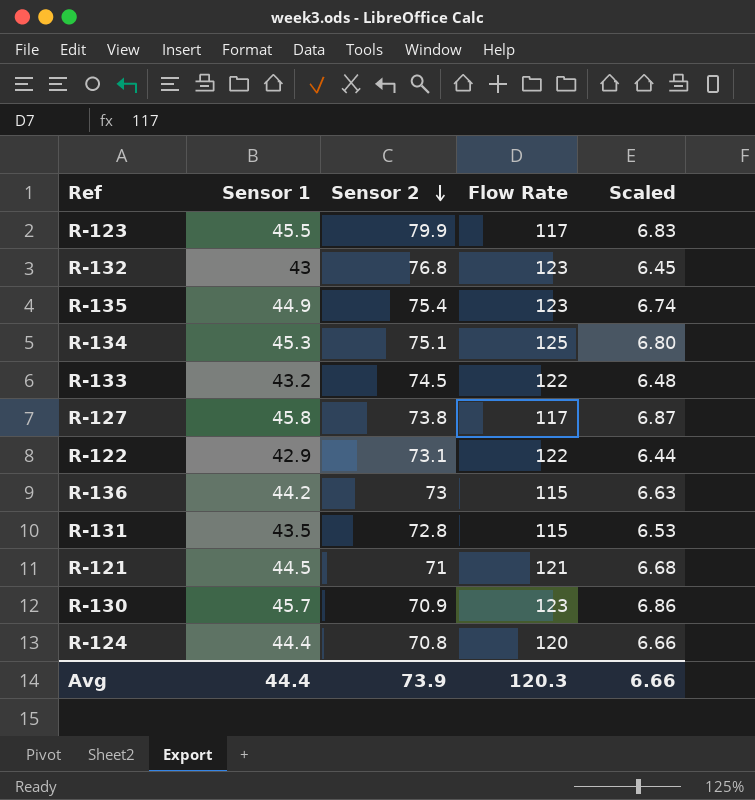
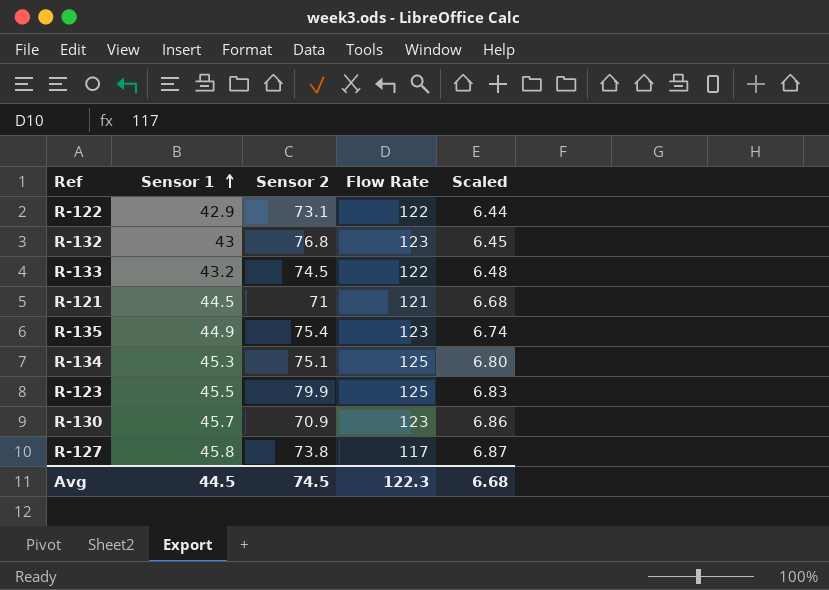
row order: Sensor 2 descending -> Sensor 1 ascending
row R-136: 44.2 | 73 | 115 | 6.63 -> none
row R-131: 43.5 | 72.8 | 115 | 6.53 -> none
row R-124: 44.4 | 70.8 | 120 | 6.66 -> none
R-123 | Flow Rate: 117 -> 125
Avg | Sensor 1: 44.4 -> 44.5
Avg | Sensor 2: 73.9 -> 74.5
Avg | Flow Rate: 120.3 -> 122.3
Avg | Scaled: 6.66 -> 6.68

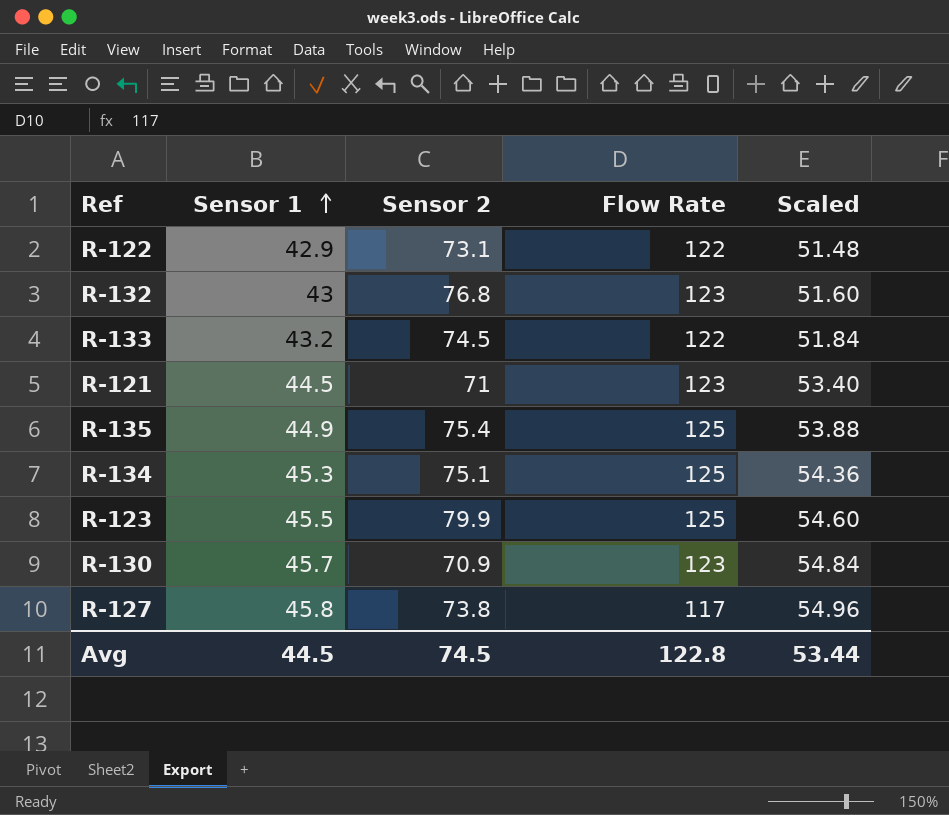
column Scaled | formula: [Sensor 1] * 0.15 -> [Sensor 1] * 1.2
R-121 | Flow Rate: 121 -> 123
R-135 | Flow Rate: 123 -> 125
Avg | Flow Rate: 122.3 -> 122.8
Avg | Scaled: 6.68 -> 53.44

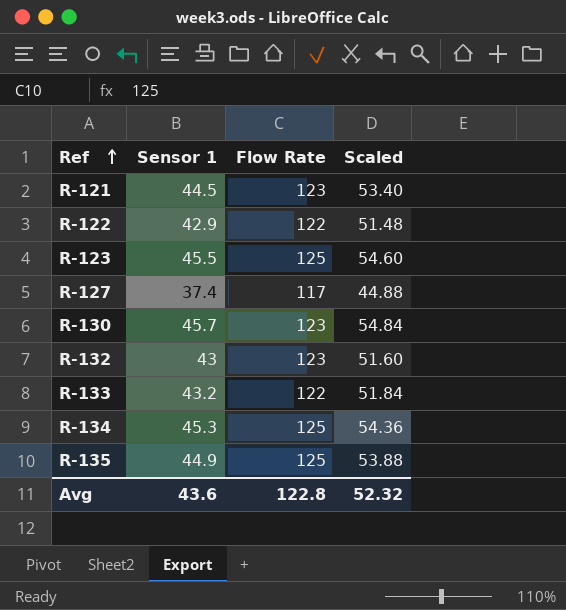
row order: Sensor 1 ascending -> Ref ascending
column Sensor 2 | position: 3 -> none
R-127 | Sensor 1: 45.8 -> 37.4
R-127 | Scaled: 54.96 -> 44.88
Avg | Sensor 1: 44.5 -> 43.6
Avg | Scaled: 53.44 -> 52.32

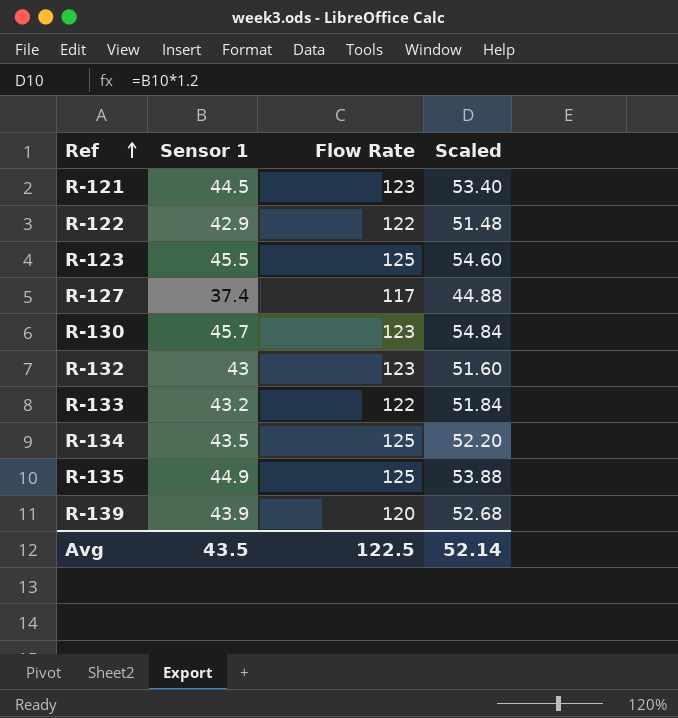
R-134 | Sensor 1: 45.3 -> 43.5
R-134 | Scaled: 54.36 -> 52.20
row R-139: none -> 43.9 | 120 | 52.68
Avg | Sensor 1: 43.6 -> 43.5
Avg | Flow Rate: 122.8 -> 122.5
Avg | Scaled: 52.32 -> 52.14

